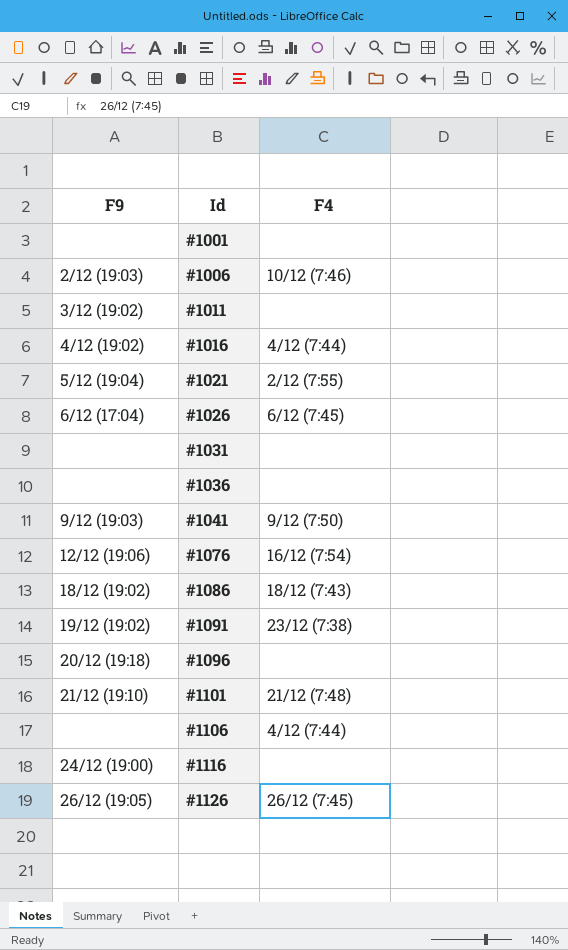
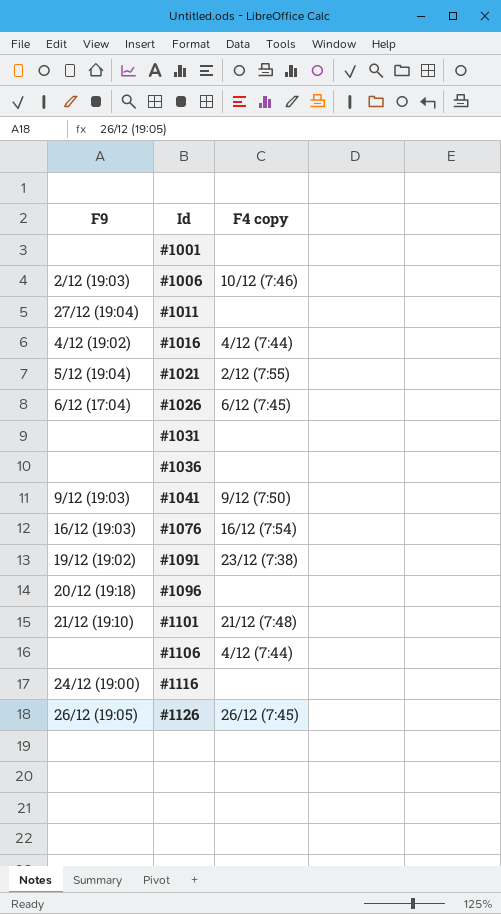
column name: F4 -> F4 copy
row #1086: 18/12 (19:02) | 18/12 (7:43) -> none
#1011 | F9: 3/12 (19:02) -> 27/12 (19:04)
#1076 | F9: 12/12 (19:06) -> 16/12 (19:03)

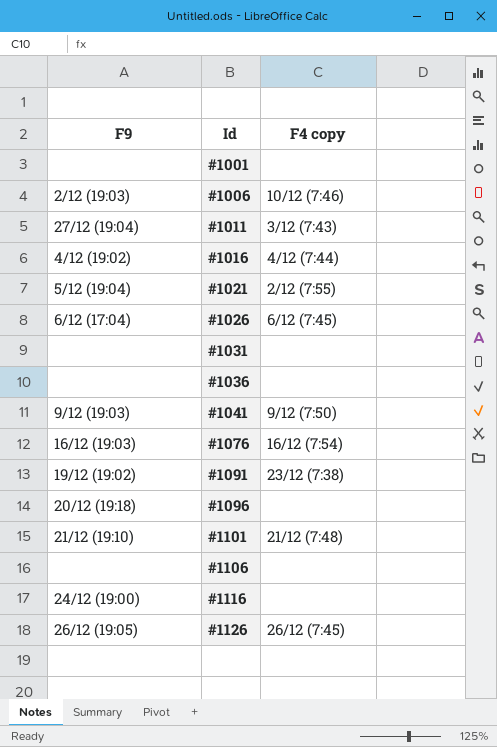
#1011 | F4 copy: none -> 3/12 (7:43)
#1106 | F4 copy: 4/12 (7:44) -> none

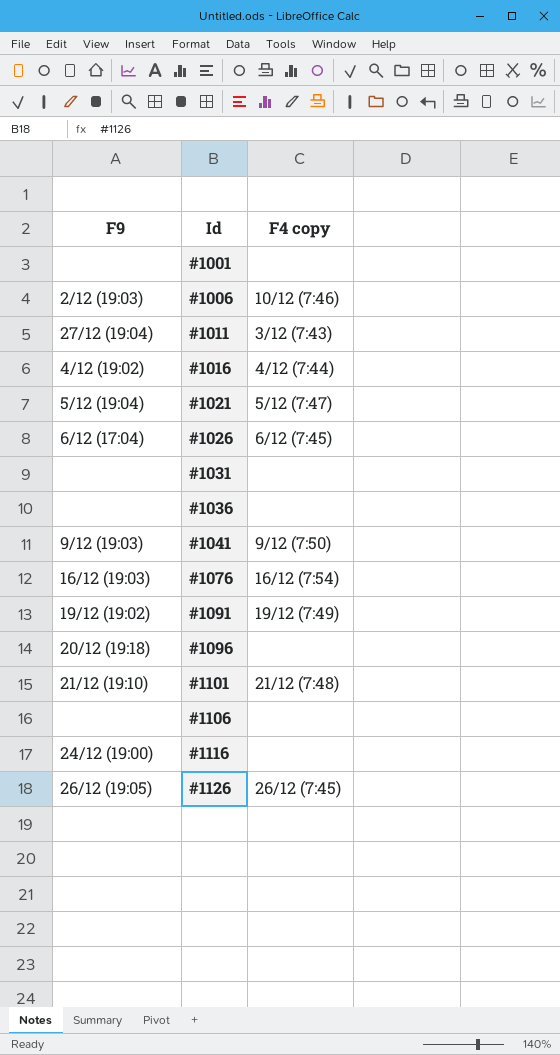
#1021 | F4 copy: 2/12 (7:55) -> 5/12 (7:47)
#1091 | F4 copy: 23/12 (7:38) -> 19/12 (7:49)

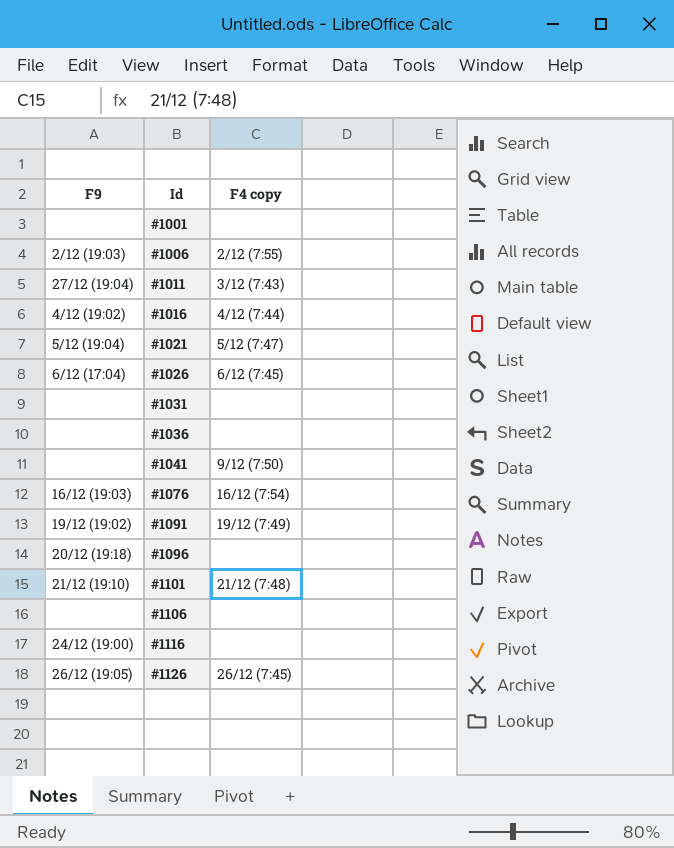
#1006 | F4 copy: 10/12 (7:46) -> 2/12 (7:55)
#1041 | F9: 9/12 (19:03) -> none

